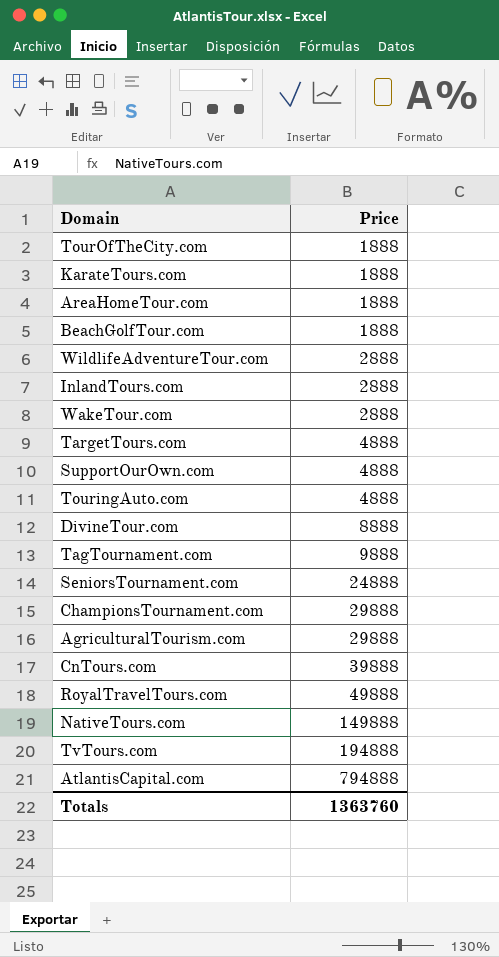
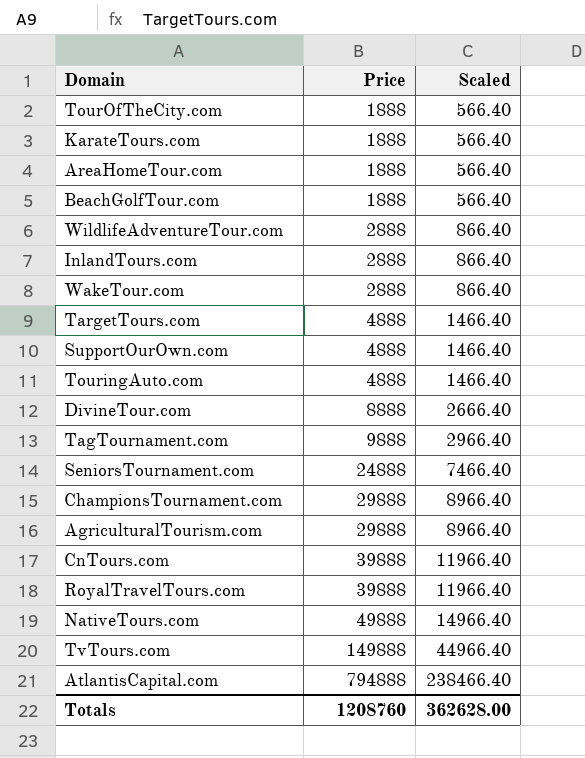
column Scaled | formula: none -> [Price] * 0.3
RoyalTravelTours.com | Price: 49888 -> 39888
NativeTours.com | Price: 149888 -> 49888
TvTours.com | Price: 194888 -> 149888
Totals | Price: 1363760 -> 1208760

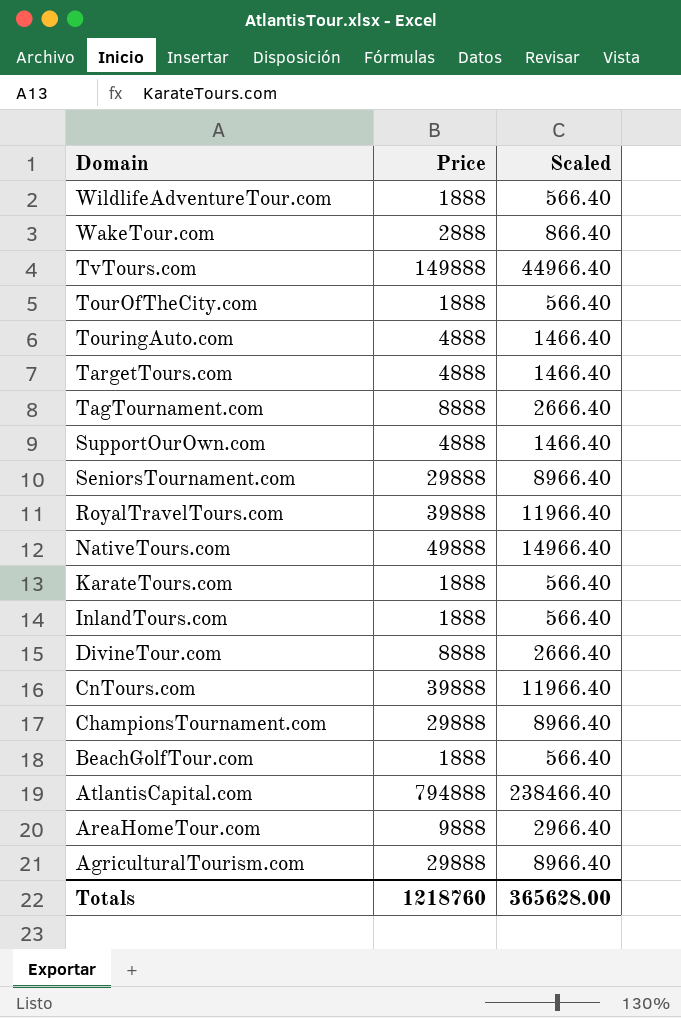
row order: Price ascending -> Domain descending
WildlifeAdventureTour.com | Price: 2888 -> 1888
WildlifeAdventureTour.com | Scaled: 866.40 -> 566.40
TagTournament.com | Price: 9888 -> 8888
TagTournament.com | Scaled: 2966.40 -> 2666.40
SeniorsTournament.com | Price: 24888 -> 29888
SeniorsTournament.com | Scaled: 7466.40 -> 8966.40
InlandTours.com | Price: 2888 -> 1888
InlandTours.com | Scaled: 866.40 -> 566.40
AreaHomeTour.com | Price: 1888 -> 9888
AreaHomeTour.com | Scaled: 566.40 -> 2966.40
Totals | Price: 1208760 -> 1218760
Totals | Scaled: 362628.00 -> 365628.00

